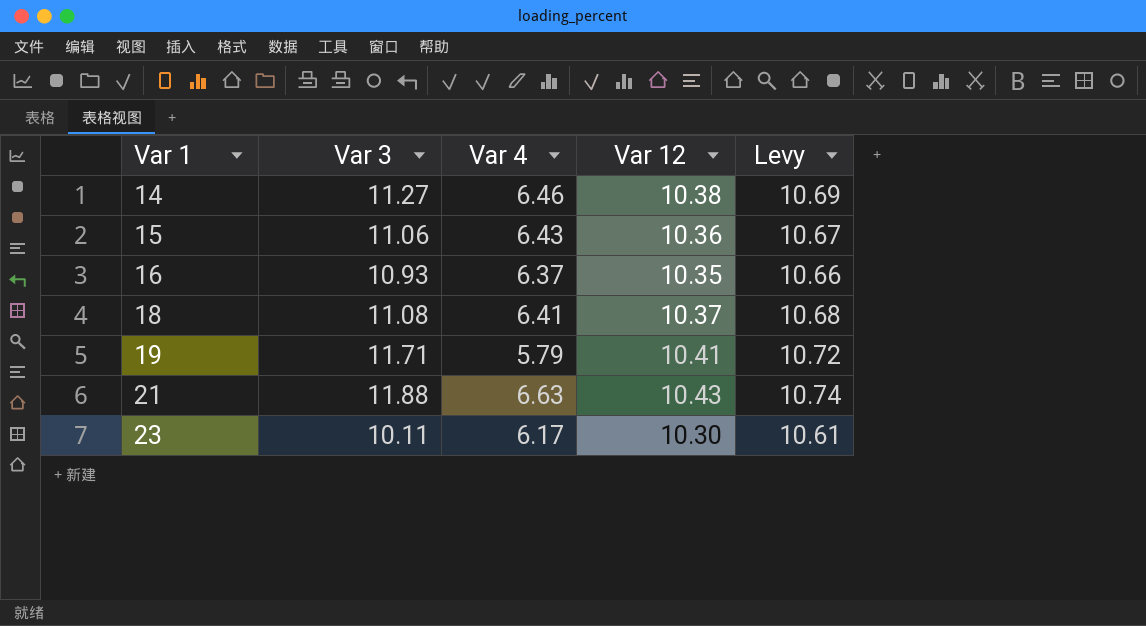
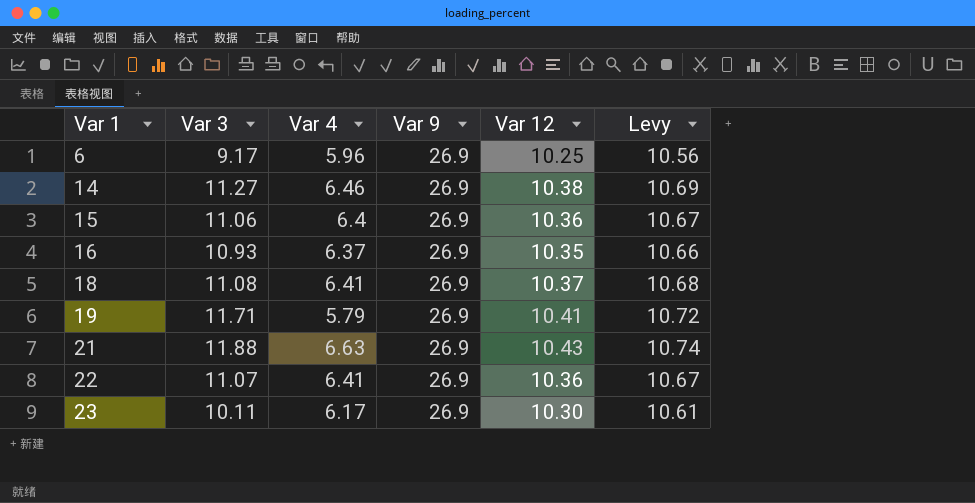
column Var 9 | position: none -> 4
row 6: none -> 9.17 | 5.96 | 26.9 | 10.25 | 10.56
15 | Var 4: 6.43 -> 6.4
row 22: none -> 11.07 | 6.41 | 26.9 | 10.36 | 10.67

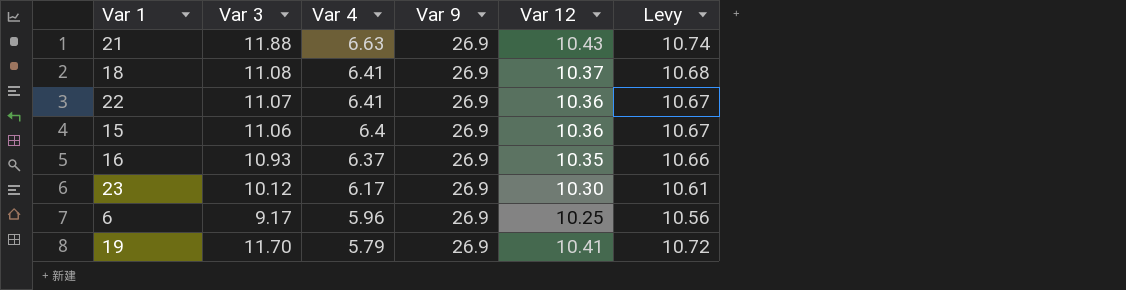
row order: Var 1 ascending -> Var 4 descending
row 14: 11.27 | 6.46 | 26.9 | 10.38 | 10.69 -> none
23 | Var 3: 10.11 -> 10.12
19 | Var 3: 11.71 -> 11.70

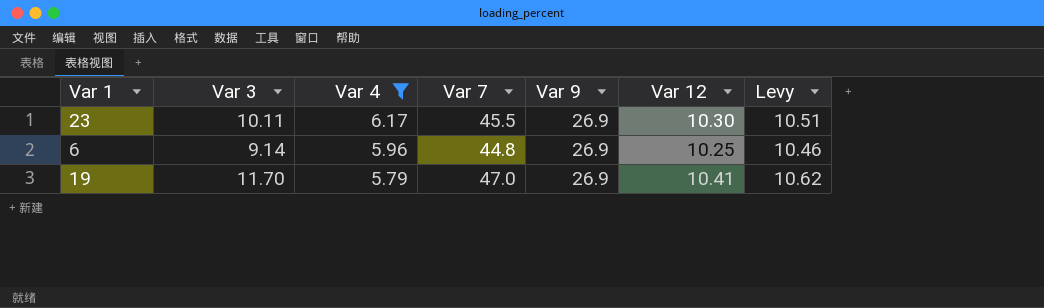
filter: none -> Var 4 <= 6.17
column Var 7 | position: none -> 4
column Levy | formula: [Var 12] * 1.03 -> [Var 12] * 1.02
23 | Var 3: 10.12 -> 10.11
6 | Var 3: 9.17 -> 9.14

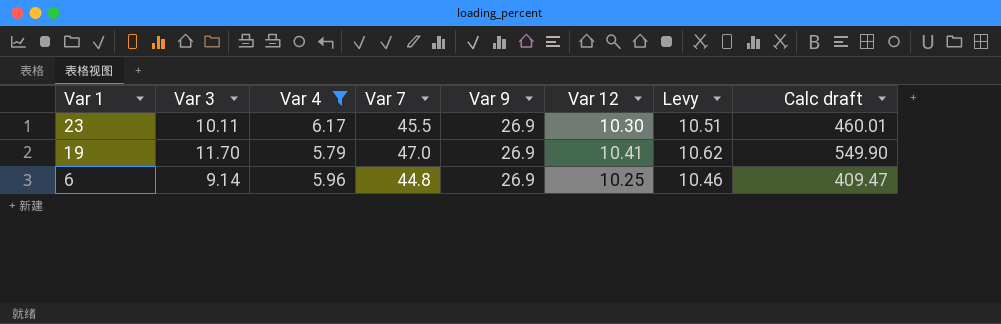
row order: Var 4 descending -> Var 1 descending
column Calc draft | formula: none -> [Var 3] * [Var 7]

